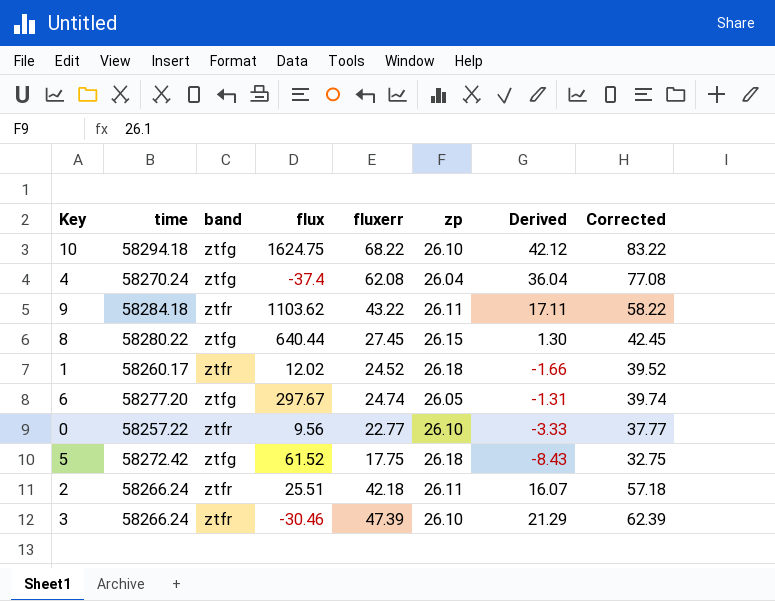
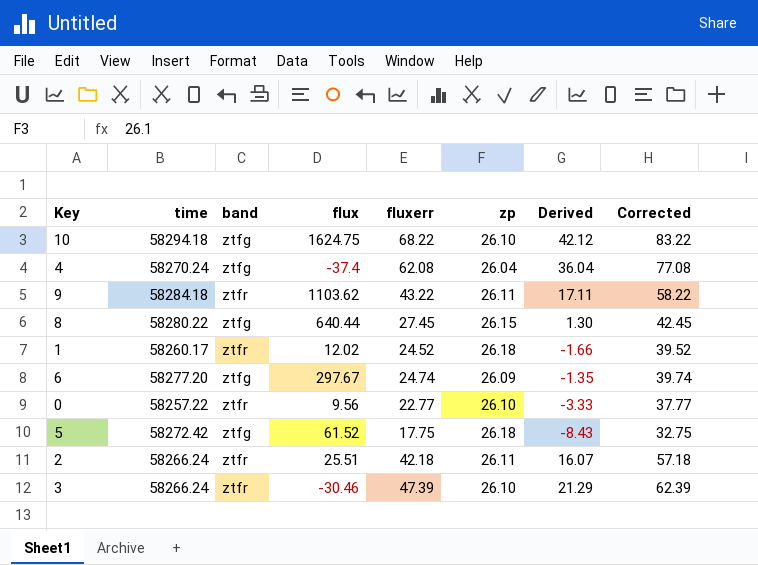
6 | zp: 26.05 -> 26.09
6 | Derived: -1.31 -> -1.35

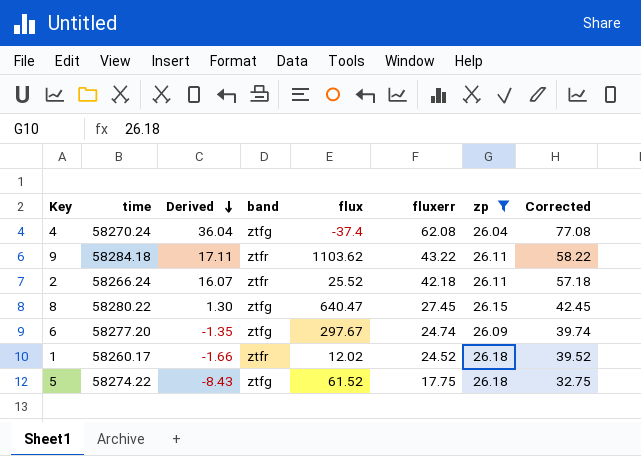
filter: none -> zp != 26.10
row order: none -> Derived descending
column Derived | position: 7 -> 3
2 | flux: 25.51 -> 25.52
8 | flux: 640.44 -> 640.47
5 | time: 58272.42 -> 58274.22

